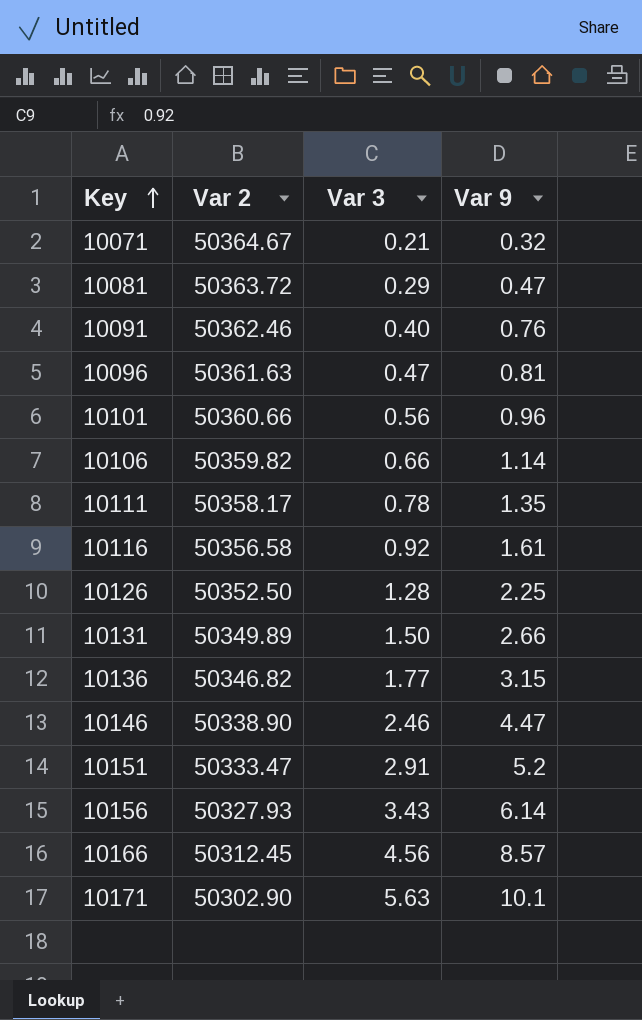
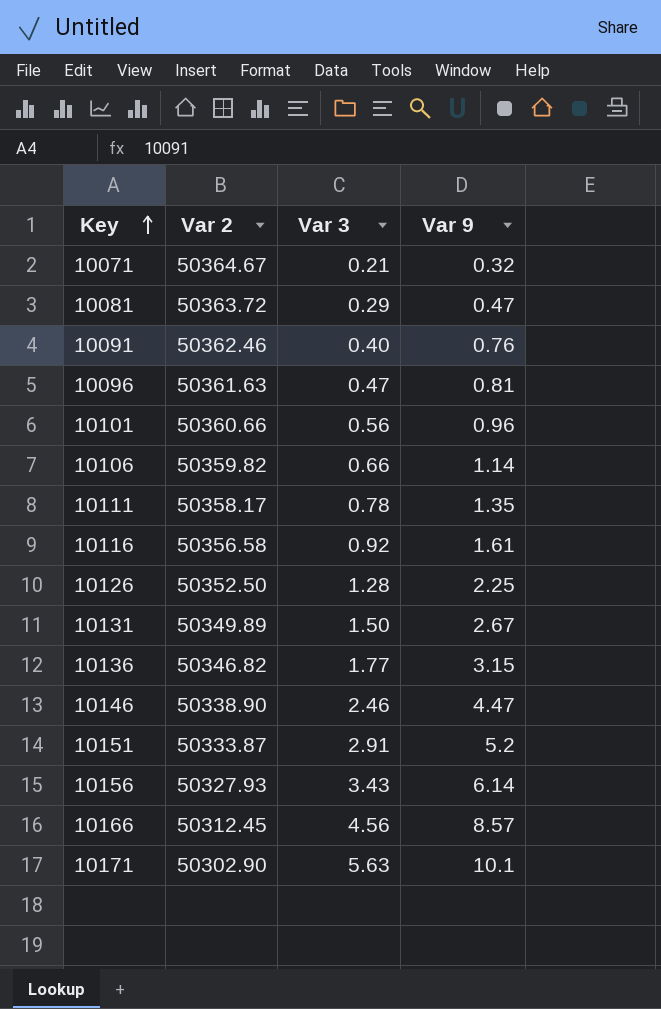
10131 | Var 9: 2.66 -> 2.67
10151 | Var 2: 50333.47 -> 50333.87

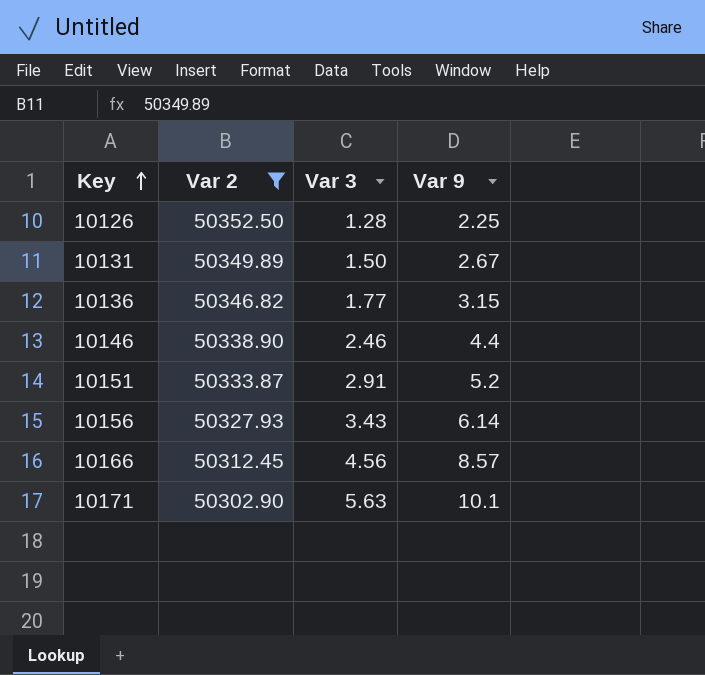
filter: none -> Var 2 <= 50352.50
10146 | Var 9: 4.47 -> 4.4

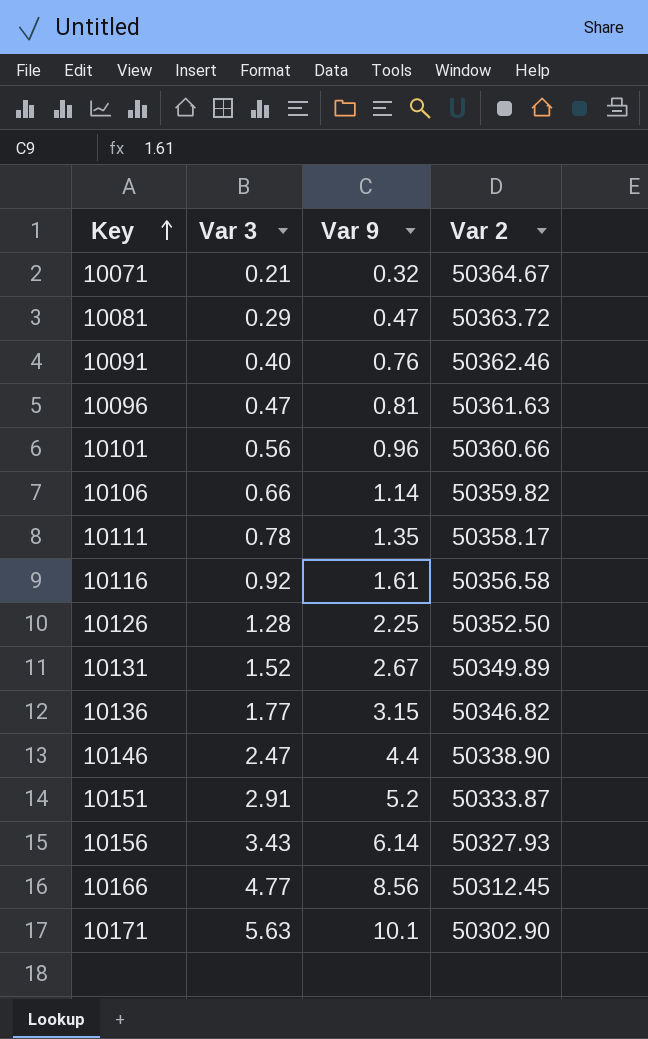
filter: Var 2 <= 50352.50 -> none
column Var 2 | position: 2 -> 4
10131 | Var 3: 1.50 -> 1.52
10146 | Var 3: 2.46 -> 2.47
10166 | Var 3: 4.56 -> 4.77
10166 | Var 9: 8.57 -> 8.56

